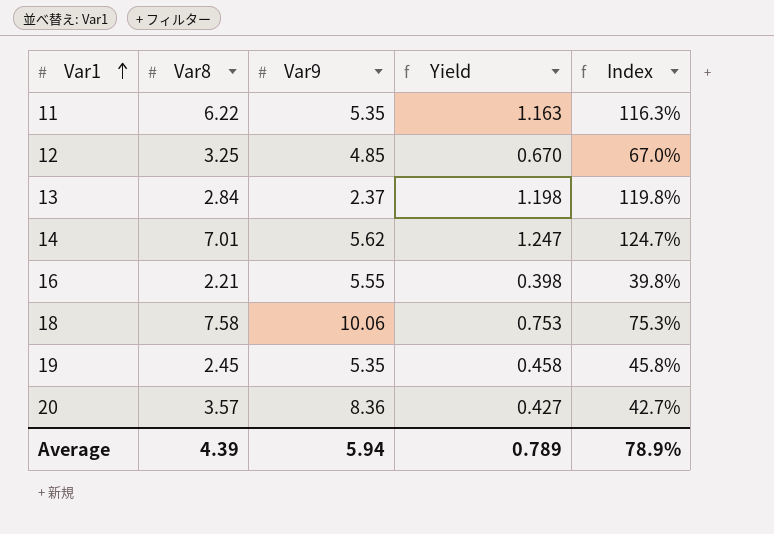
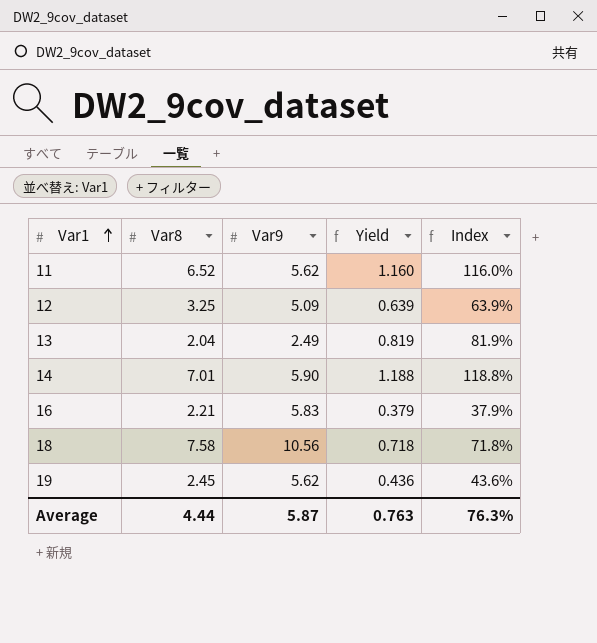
row 20: 3.57 | 8.36 | 0.427 | 42.7% -> none
11 | Var8: 6.22 -> 6.52
11 | Var9: 5.35 -> 5.62
11 | Yield: 1.163 -> 1.160
11 | Index: 116.3% -> 116.0%
12 | Var9: 4.85 -> 5.09
12 | Yield: 0.670 -> 0.639
12 | Index: 67.0% -> 63.9%
13 | Var8: 2.84 -> 2.04
13 | Var9: 2.37 -> 2.49
13 | Yield: 1.198 -> 0.819
13 | Index: 119.8% -> 81.9%
14 | Var9: 5.62 -> 5.90
14 | Yield: 1.247 -> 1.188
14 | Index: 124.7% -> 118.8%
16 | Var9: 5.55 -> 5.83
16 | Yield: 0.398 -> 0.379
16 | Index: 39.8% -> 37.9%
18 | Var9: 10.06 -> 10.56
18 | Yield: 0.753 -> 0.718
18 | Index: 75.3% -> 71.8%
19 | Var9: 5.35 -> 5.62
19 | Yield: 0.458 -> 0.436
19 | Index: 45.8% -> 43.6%
Average | Var8: 4.39 -> 4.44
Average | Var9: 5.94 -> 5.87
Average | Yield: 0.789 -> 0.763
Average | Index: 78.9% -> 76.3%

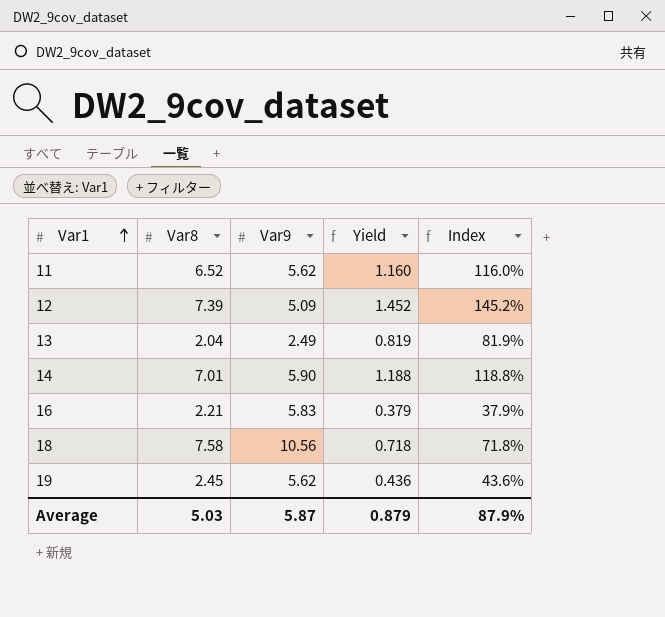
12 | Var8: 3.25 -> 7.39
12 | Yield: 0.639 -> 1.452
12 | Index: 63.9% -> 145.2%
Average | Var8: 4.44 -> 5.03
Average | Yield: 0.763 -> 0.879
Average | Index: 76.3% -> 87.9%

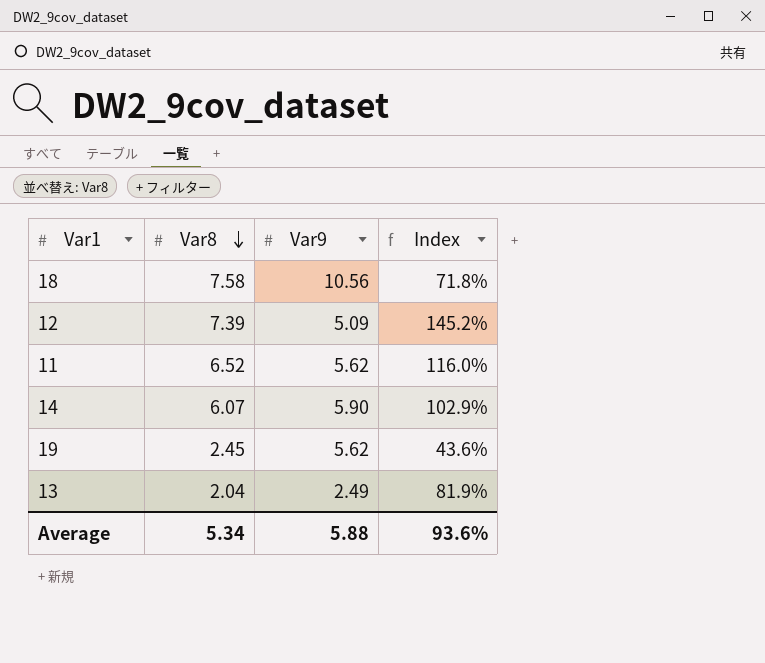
row order: Var1 ascending -> Var8 descending
column Yield | formula: [Var8] / [Var9] -> none
row 16: 2.21 | 5.83 | 0.379 | 37.9% -> none
14 | Var8: 7.01 -> 6.07
14 | Index: 118.8% -> 102.9%
Average | Var8: 5.03 -> 5.34
Average | Var9: 5.87 -> 5.88
Average | Index: 87.9% -> 93.6%

